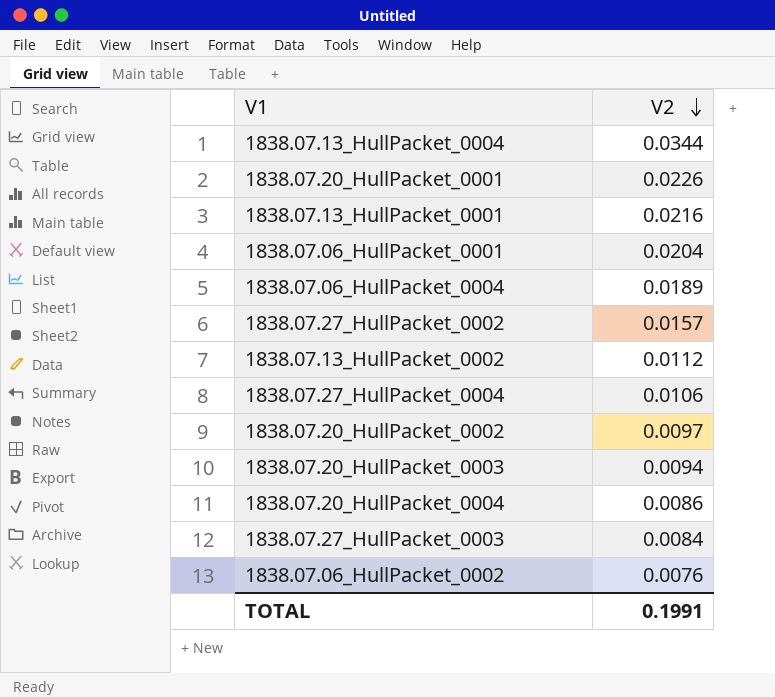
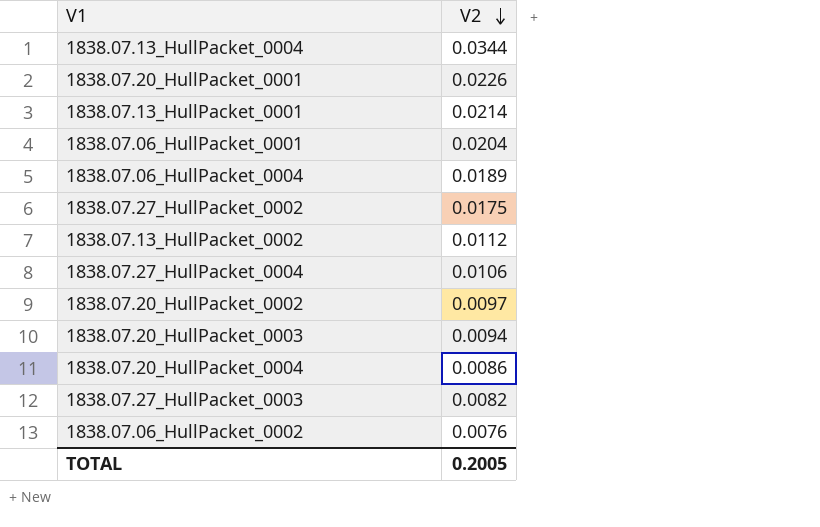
1838.07.13_HullPacket_0001 | V2: 0.0216 -> 0.0214
1838.07.27_HullPacket_0002 | V2: 0.0157 -> 0.0175
1838.07.27_HullPacket_0003 | V2: 0.0084 -> 0.0082
TOTAL | V2: 0.1991 -> 0.2005

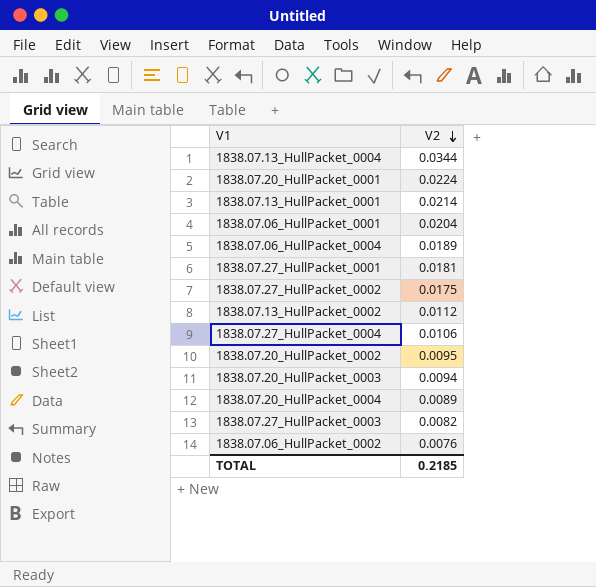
1838.07.20_HullPacket_0001 | V2: 0.0226 -> 0.0224
row 1838.07.27_HullPacket_0001: none -> 0.0181
1838.07.20_HullPacket_0002 | V2: 0.0097 -> 0.0095
1838.07.20_HullPacket_0004 | V2: 0.0086 -> 0.0089
TOTAL | V2: 0.2005 -> 0.2185

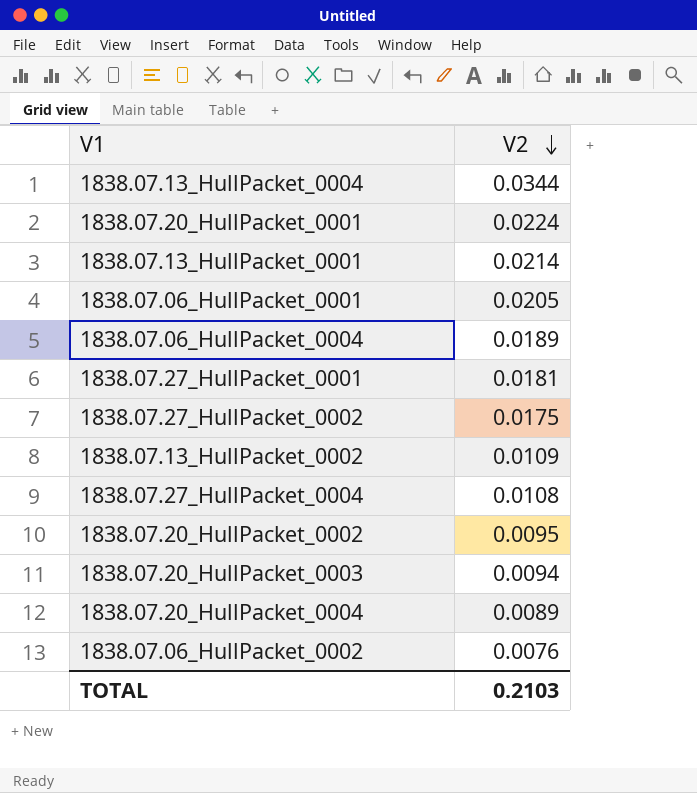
row 1838.07.27_HullPacket_0003: 0.0082 -> none
1838.07.06_HullPacket_0001 | V2: 0.0204 -> 0.0205
1838.07.13_HullPacket_0002 | V2: 0.0112 -> 0.0109
1838.07.27_HullPacket_0004 | V2: 0.0106 -> 0.0108
TOTAL | V2: 0.2185 -> 0.2103

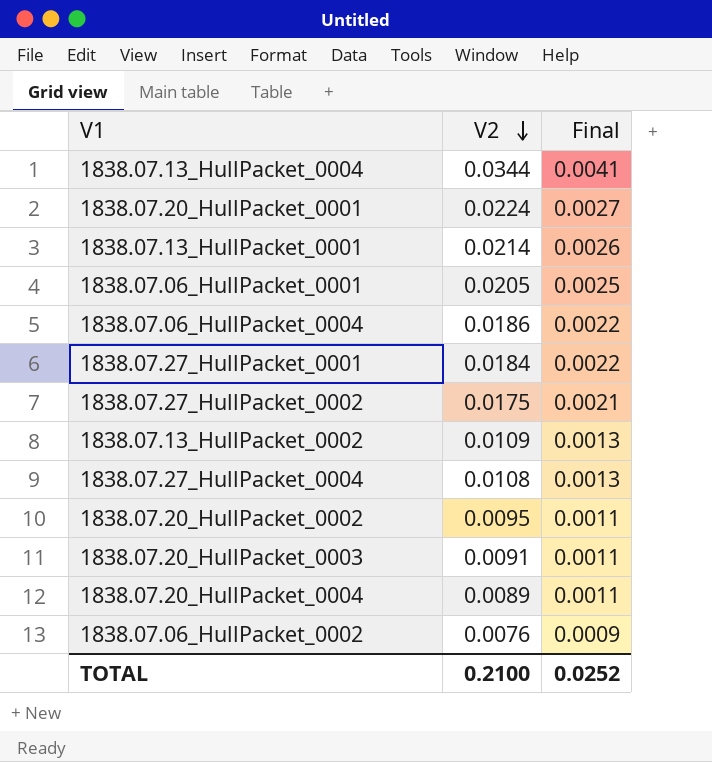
column Final | formula: none -> [V2] * 0.12
1838.07.06_HullPacket_0004 | V2: 0.0189 -> 0.0186
1838.07.27_HullPacket_0001 | V2: 0.0181 -> 0.0184
1838.07.20_HullPacket_0003 | V2: 0.0094 -> 0.0091
TOTAL | V2: 0.2103 -> 0.2100

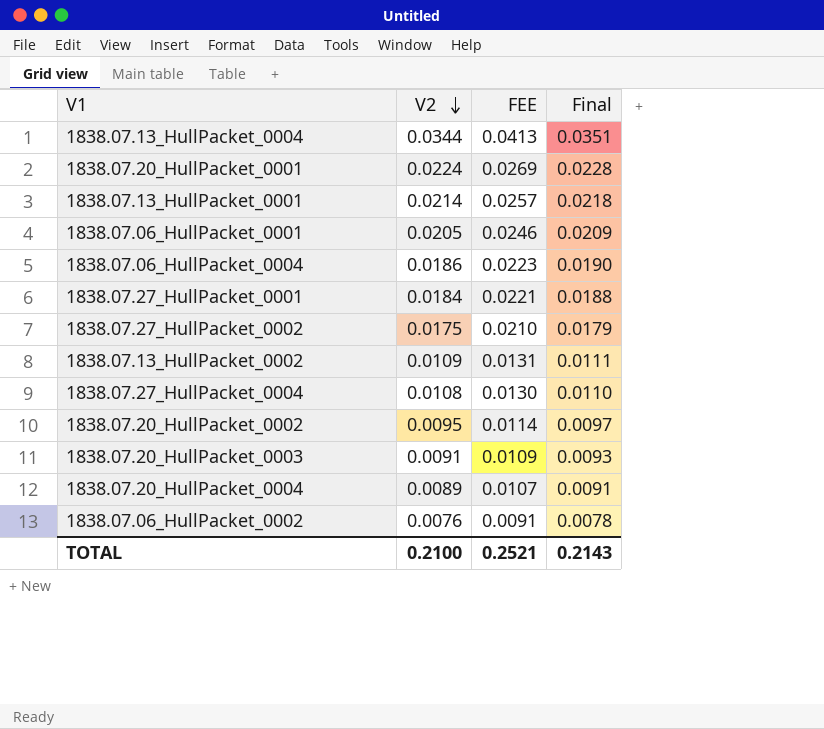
column FEE | formula: none -> [V2] * 1.2
column Final | formula: [V2] * 0.12 -> [V2] * 1.02
TOTAL | Final: 0.0252 -> 0.2143

